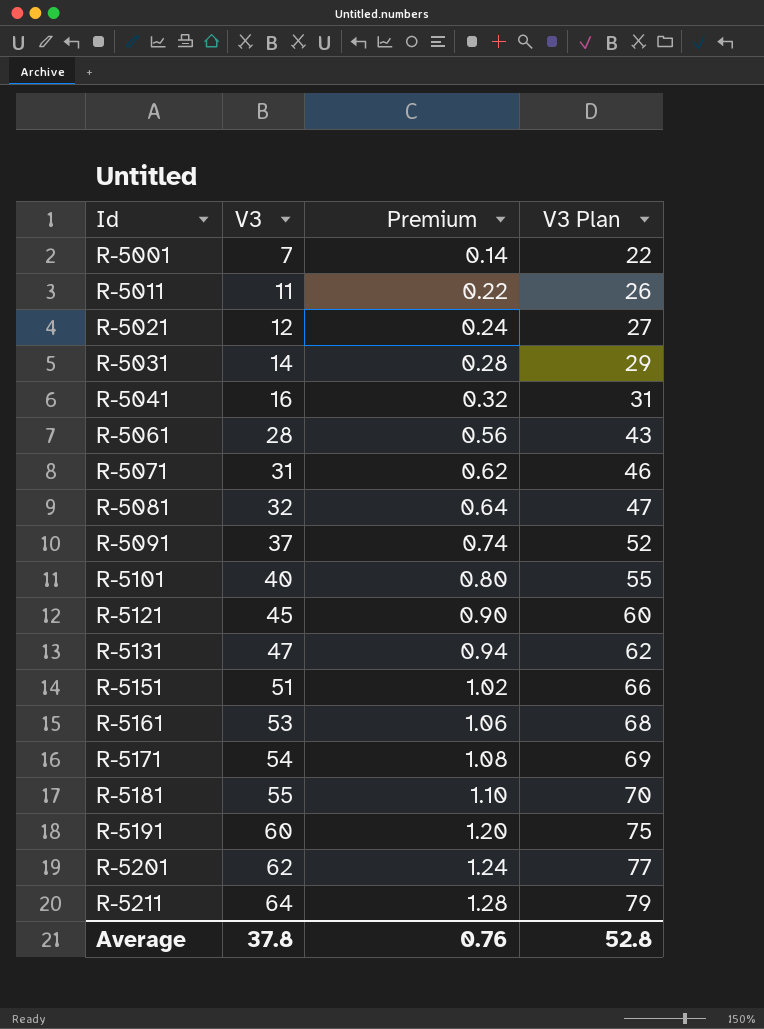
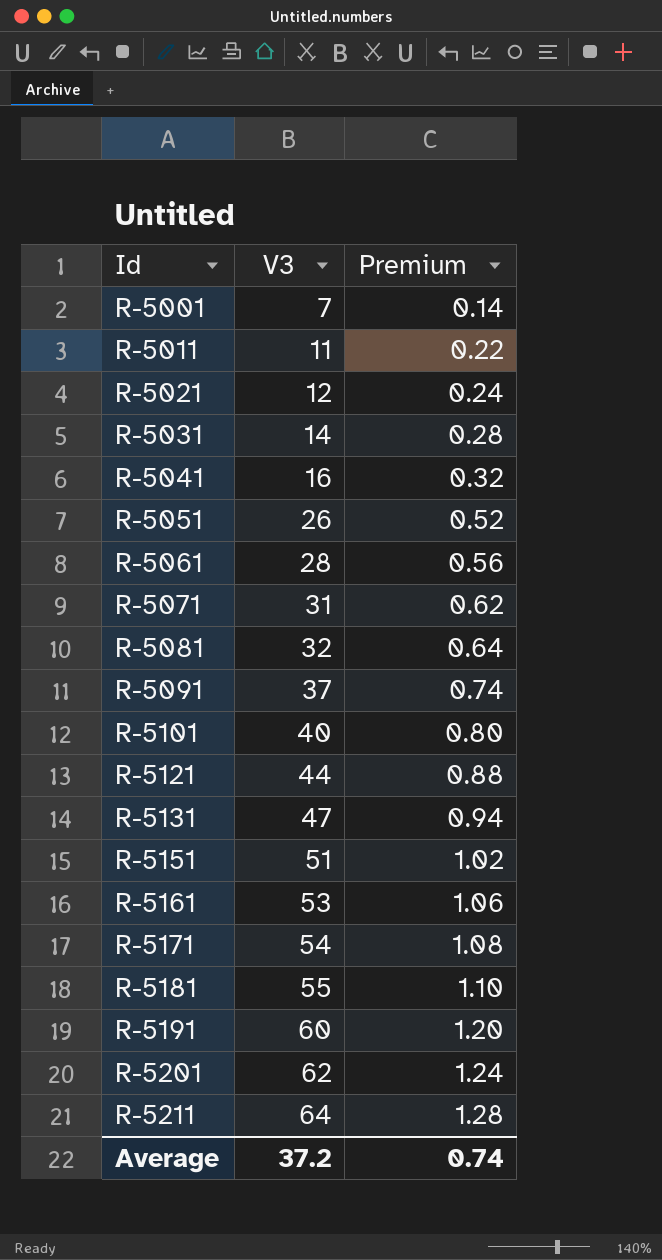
column V3 Plan | formula: [V3] + 15 -> none
row R-5051: none -> 26 | 0.52
R-5121 | V3: 45 -> 44
R-5121 | Premium: 0.90 -> 0.88
Average | V3: 37.8 -> 37.2
Average | Premium: 0.76 -> 0.74

